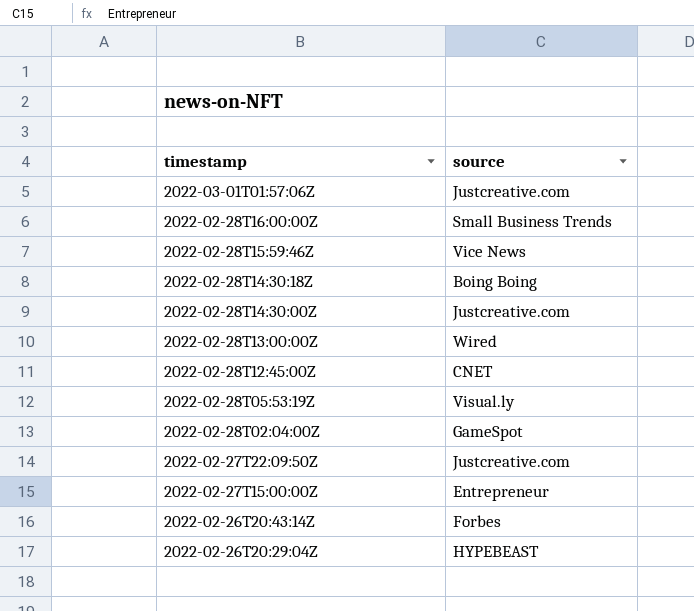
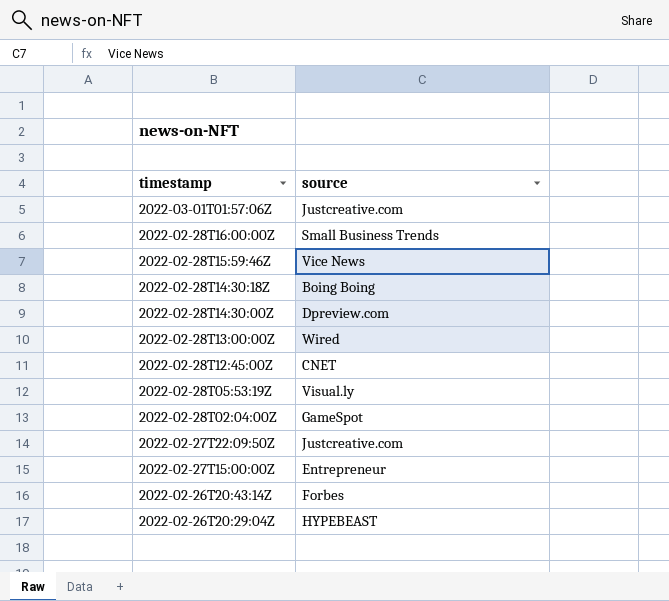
2022-02-28T14:30:00Z | source: Justcreative.com -> Dpreview.com

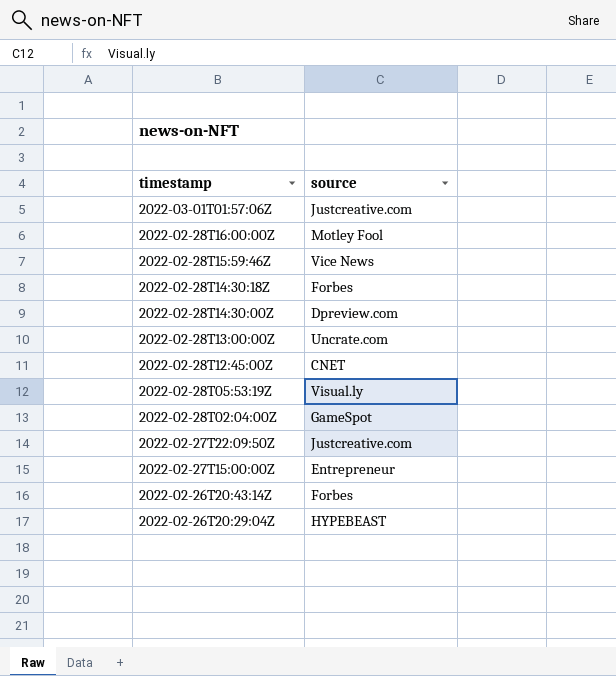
2022-02-28T16:00:00Z | source: Small Business Trends -> Motley Fool
2022-02-28T14:30:18Z | source: Boing Boing -> Forbes
2022-02-28T13:00:00Z | source: Wired -> Uncrate.com

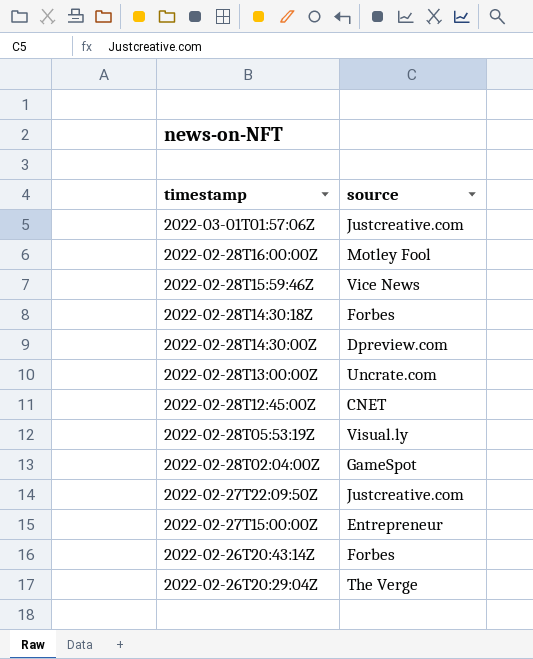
2022-02-26T20:29:04Z | source: HYPEBEAST -> The Verge

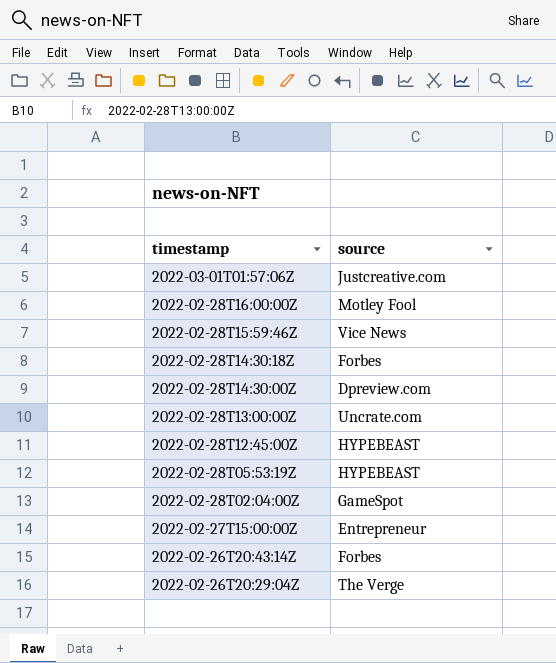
row 2022-02-27T22:09:50Z: Justcreative.com -> none
2022-02-28T12:45:00Z | source: CNET -> HYPEBEAST
2022-02-28T05:53:19Z | source: Visual.ly -> HYPEBEAST

